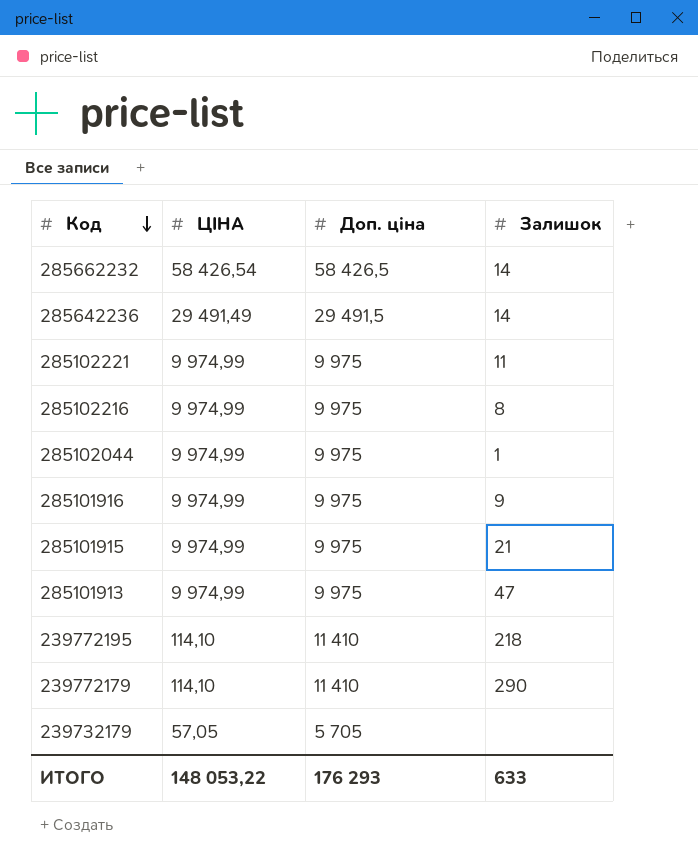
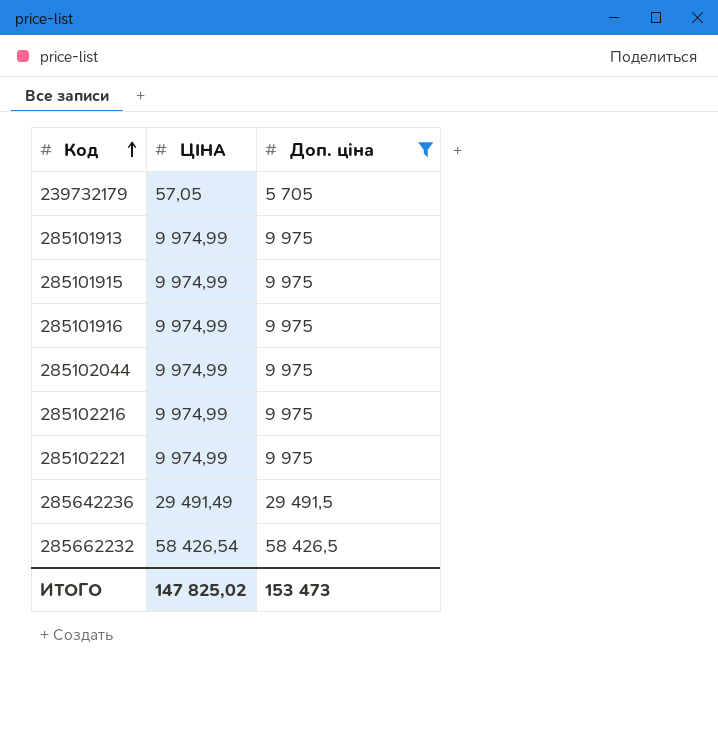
filter: none -> Доп. ціна != 11 410
row order: Код descending -> Код ascending
column Залишок | position: 4 -> none
ИТОГО | ЦІНА: 148 053,22 -> 147 825,02
ИТОГО | Доп. ціна: 176 293 -> 153 473

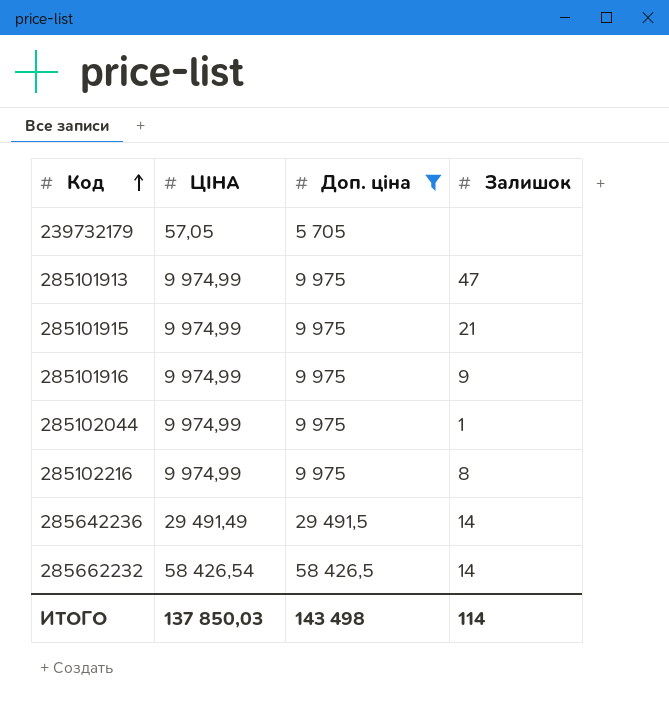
column Залишок | position: none -> 4
row 285102221: 9 974,99 | 9 975 -> none
ИТОГО | ЦІНА: 147 825,02 -> 137 850,03
ИТОГО | Доп. ціна: 153 473 -> 143 498

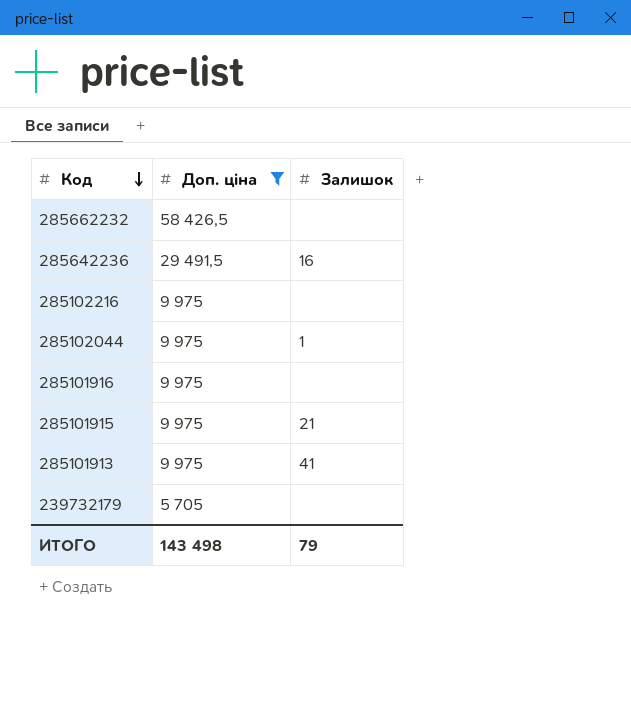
row order: Код ascending -> Код descending
column ЦІНА | position: 2 -> none
285662232 | Залишок: 14 -> none
285642236 | Залишок: 14 -> 16
285102216 | Залишок: 8 -> none
285101916 | Залишок: 9 -> none
285101913 | Залишок: 47 -> 41
ИТОГО | Залишок: 114 -> 79

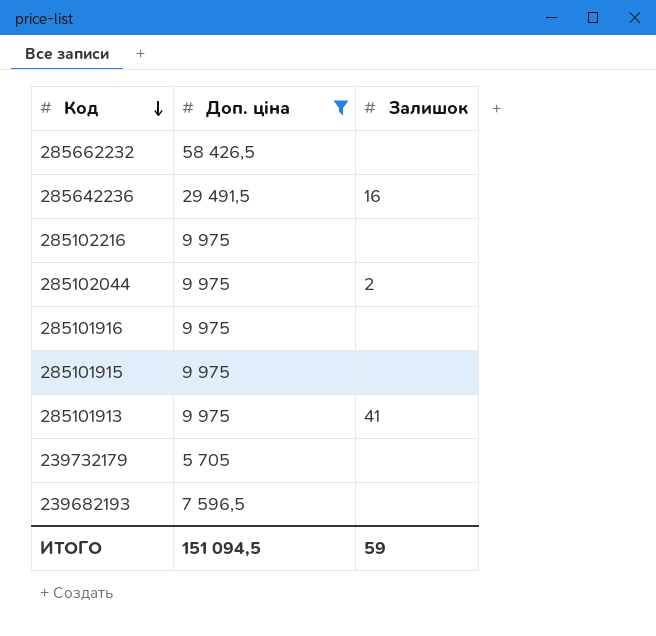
285102044 | Залишок: 1 -> 2
285101915 | Залишок: 21 -> none
row 239682193: none -> 7 596,5 | none
ИТОГО | Доп. ціна: 143 498 -> 151 094,5
ИТОГО | Залишок: 79 -> 59

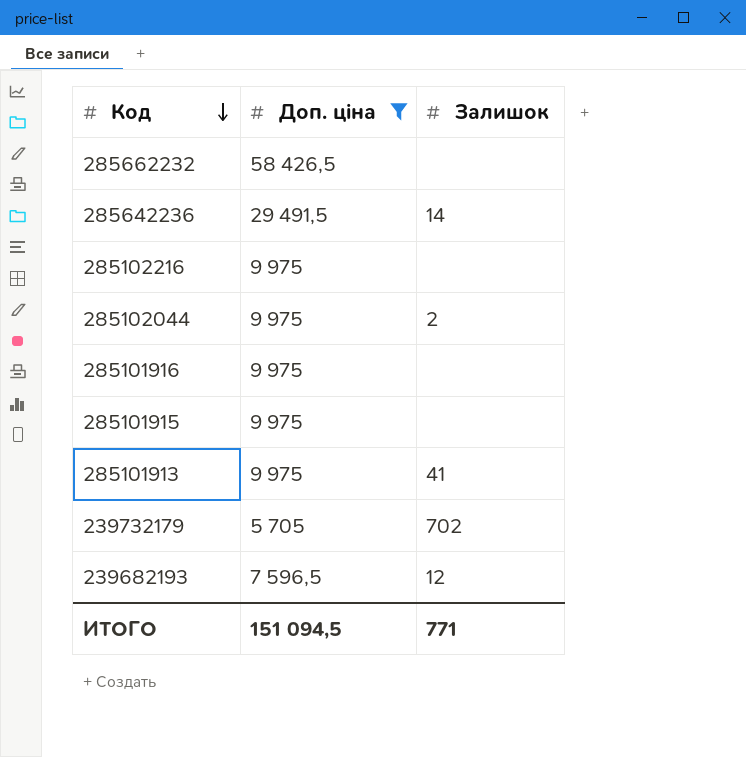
285642236 | Залишок: 16 -> 14
239732179 | Залишок: none -> 702
239682193 | Залишок: none -> 12
ИТОГО | Залишок: 59 -> 771

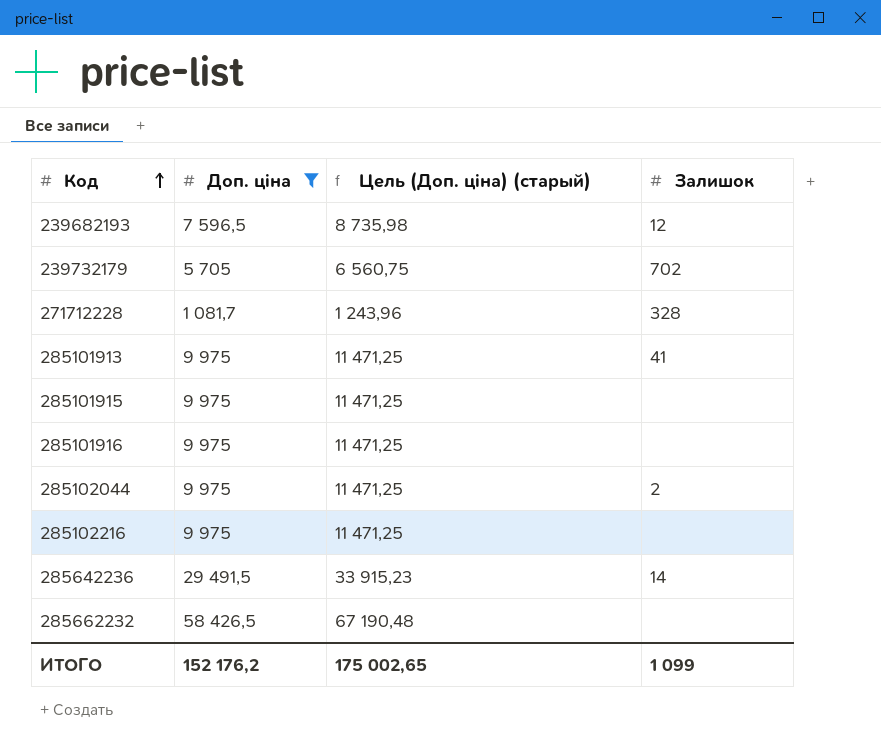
row order: Код descending -> Код ascending
column Цель (Доп. ціна) (старый) | formula: none -> [Доп. ціна] * 1,15
row 271712228: none -> 1 081,7 | 1 243,96 | 328
ИТОГО | Доп. ціна: 151 094,5 -> 152 176,2
ИТОГО | Залишок: 771 -> 1 099

